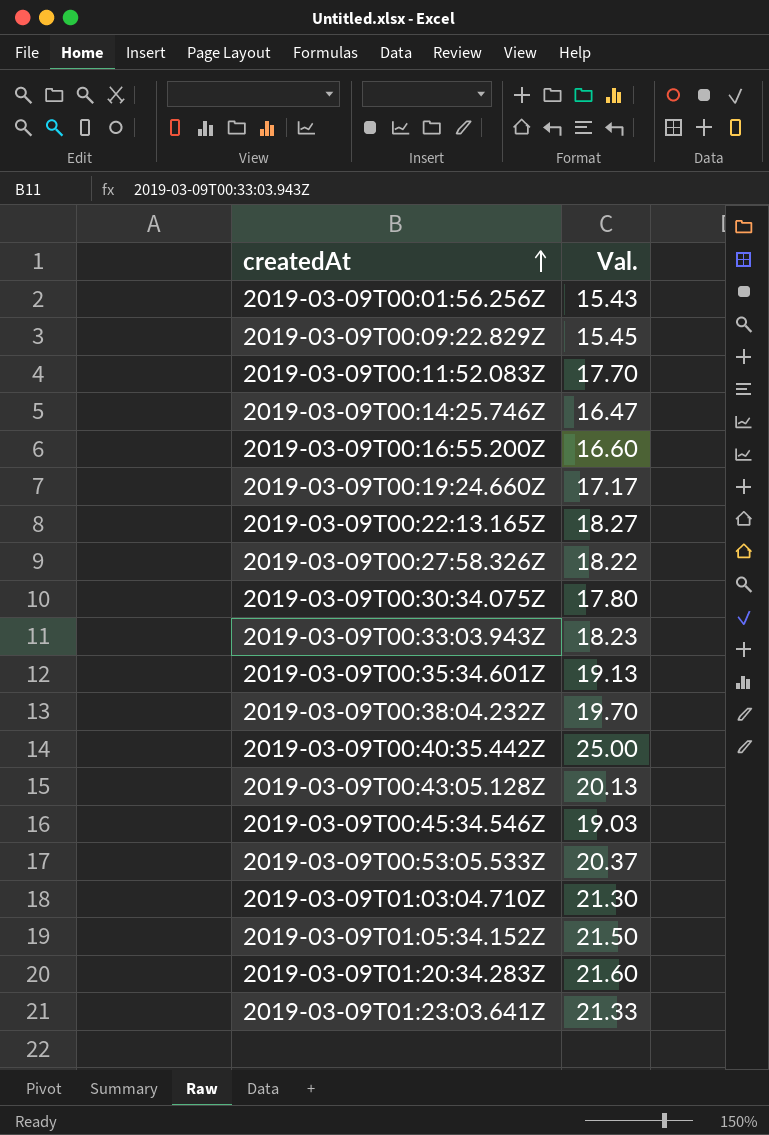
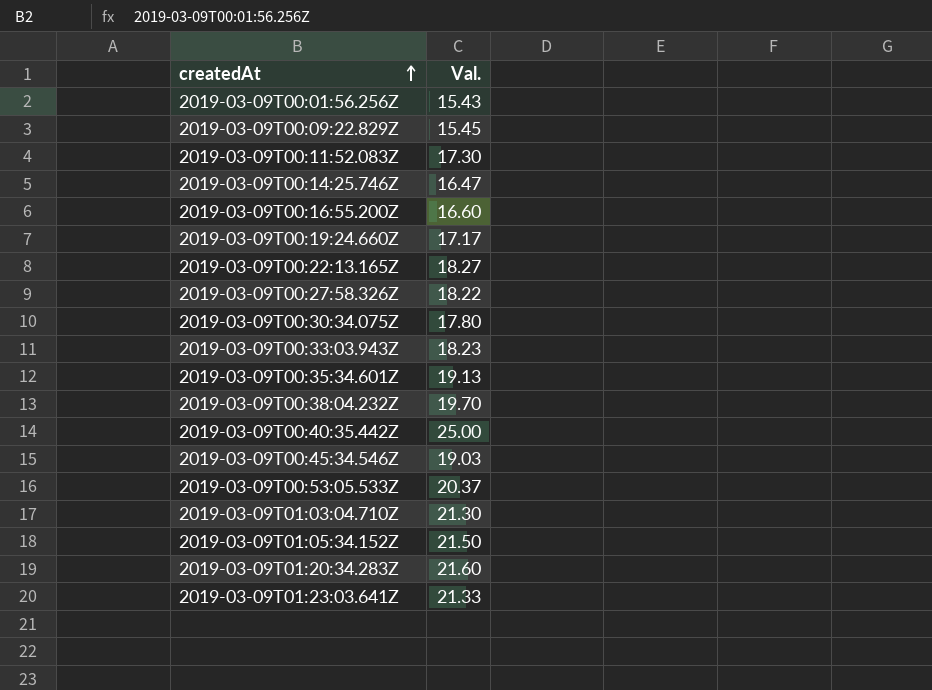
row 2019-03-09T00:43:05.128Z: 20.13 -> none
2019-03-09T00:11:52.083Z | Val.: 17.70 -> 17.30

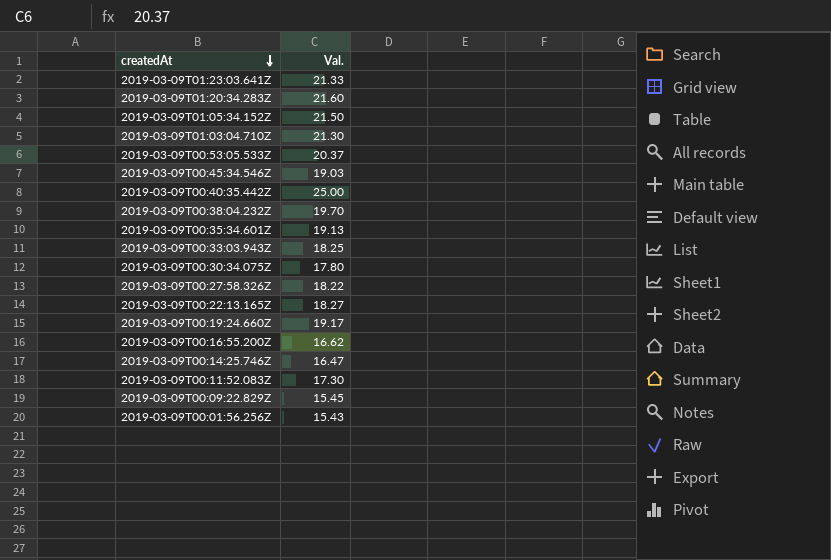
row order: createdAt ascending -> createdAt descending
2019-03-09T00:33:03.943Z | Val.: 18.23 -> 18.25
2019-03-09T00:19:24.660Z | Val.: 17.17 -> 19.17
2019-03-09T00:16:55.200Z | Val.: 16.60 -> 16.62

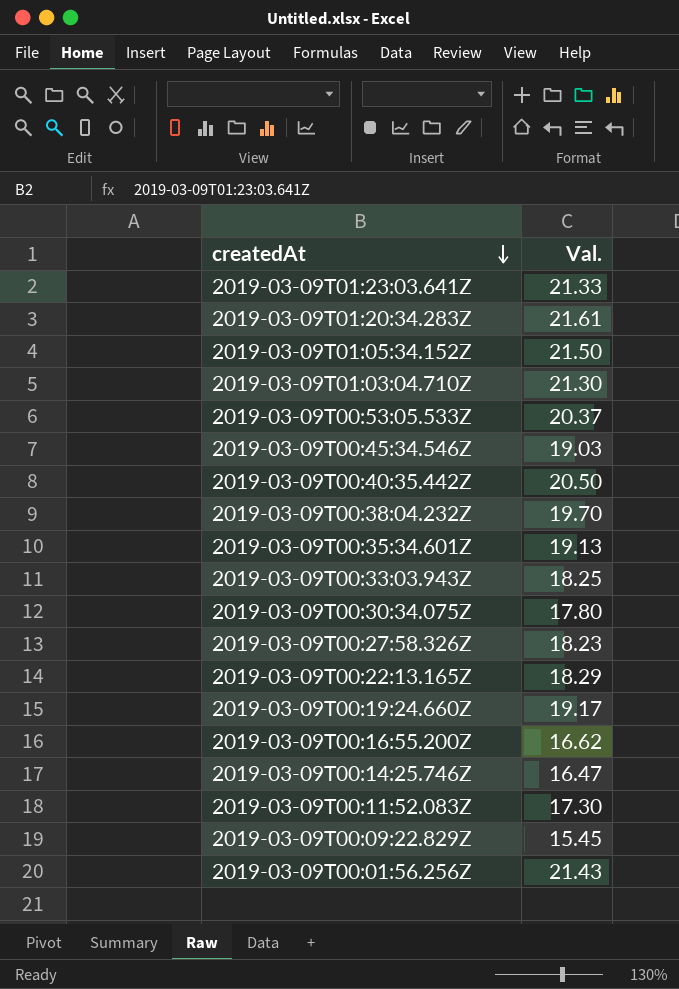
2019-03-09T01:20:34.283Z | Val.: 21.60 -> 21.61
2019-03-09T00:40:35.442Z | Val.: 25.00 -> 20.50
2019-03-09T00:27:58.326Z | Val.: 18.22 -> 18.23
2019-03-09T00:22:13.165Z | Val.: 18.27 -> 18.29
2019-03-09T00:01:56.256Z | Val.: 15.43 -> 21.43

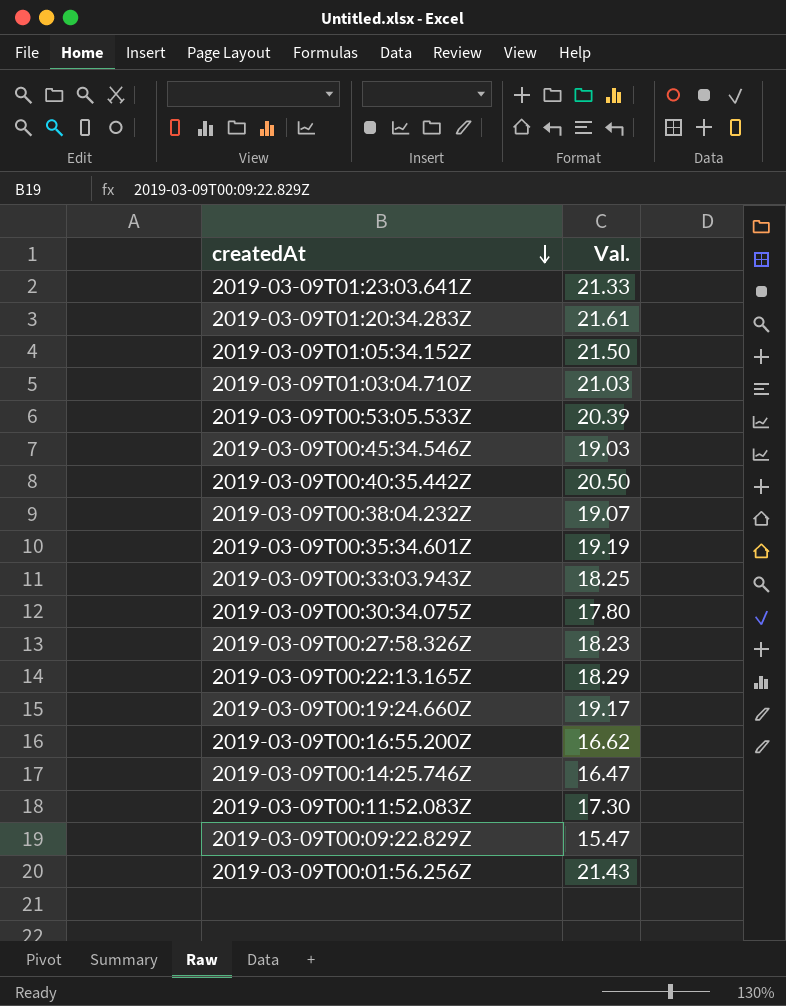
2019-03-09T01:03:04.710Z | Val.: 21.30 -> 21.03
2019-03-09T00:53:05.533Z | Val.: 20.37 -> 20.39
2019-03-09T00:38:04.232Z | Val.: 19.70 -> 19.07
2019-03-09T00:35:34.601Z | Val.: 19.13 -> 19.19
2019-03-09T00:09:22.829Z | Val.: 15.45 -> 15.47

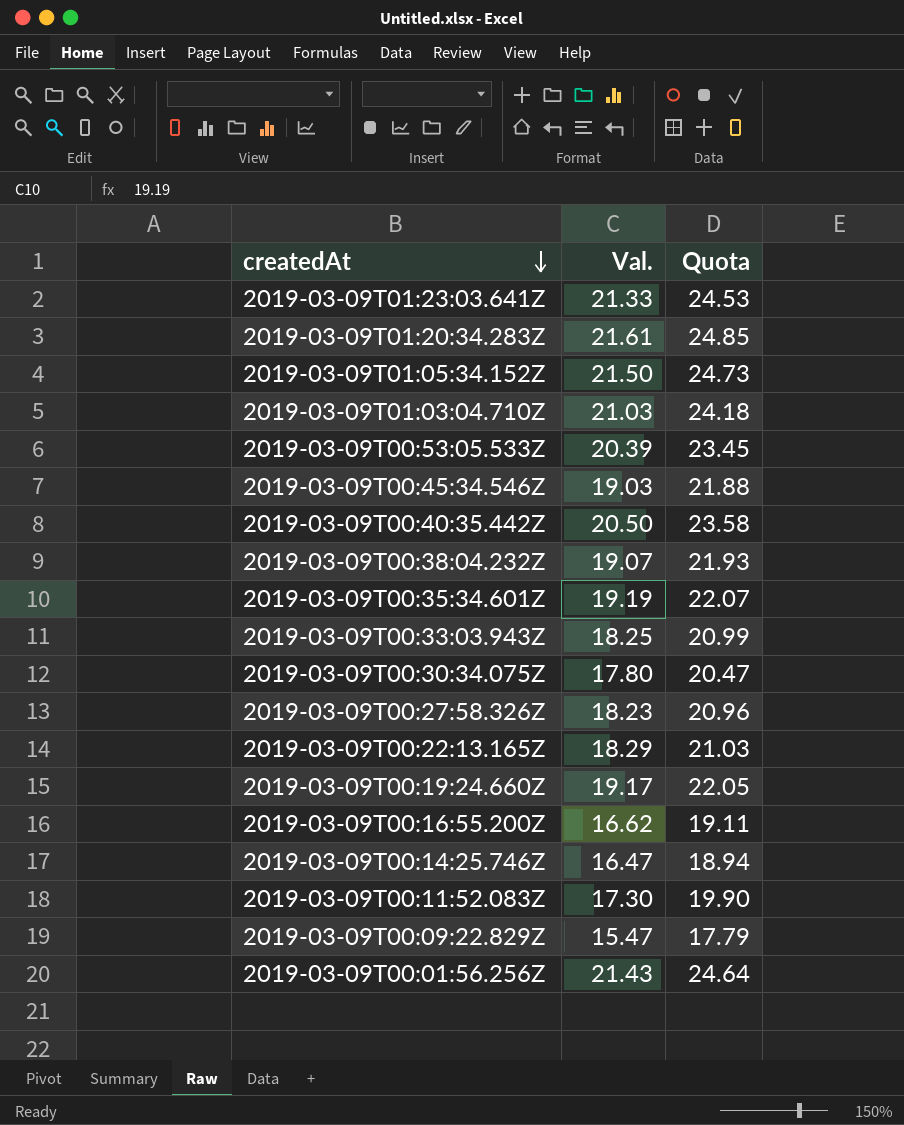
column Quota | formula: none -> [Val.] * 1.15

